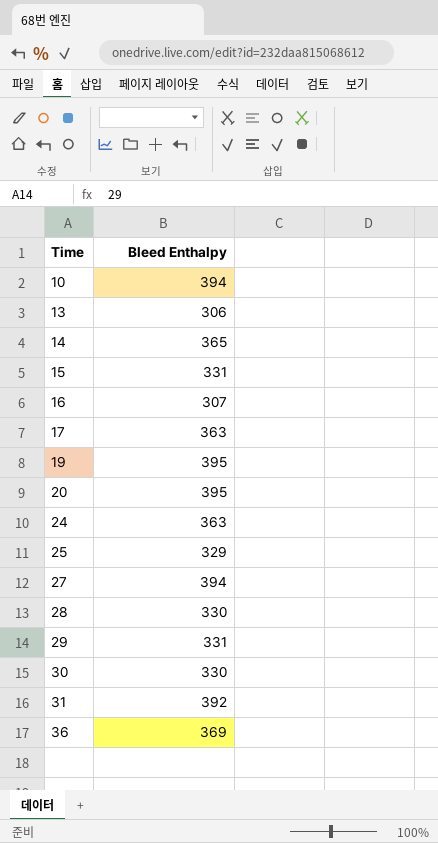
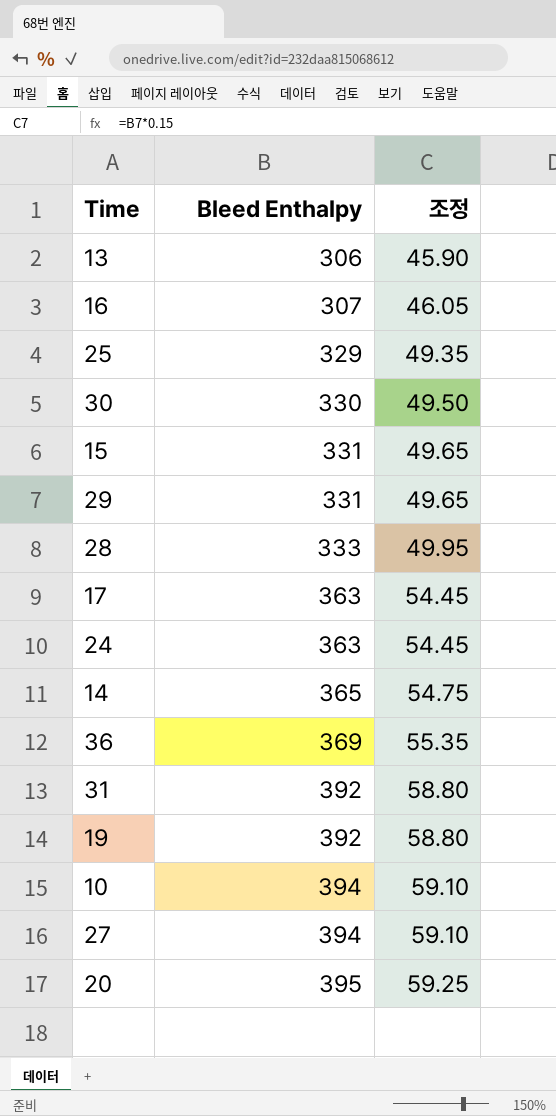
row order: Time ascending -> Bleed Enthalpy ascending
column 조정 | formula: none -> [Bleed Enthalpy] * 0.15
28 | Bleed Enthalpy: 330 -> 333
19 | Bleed Enthalpy: 395 -> 392

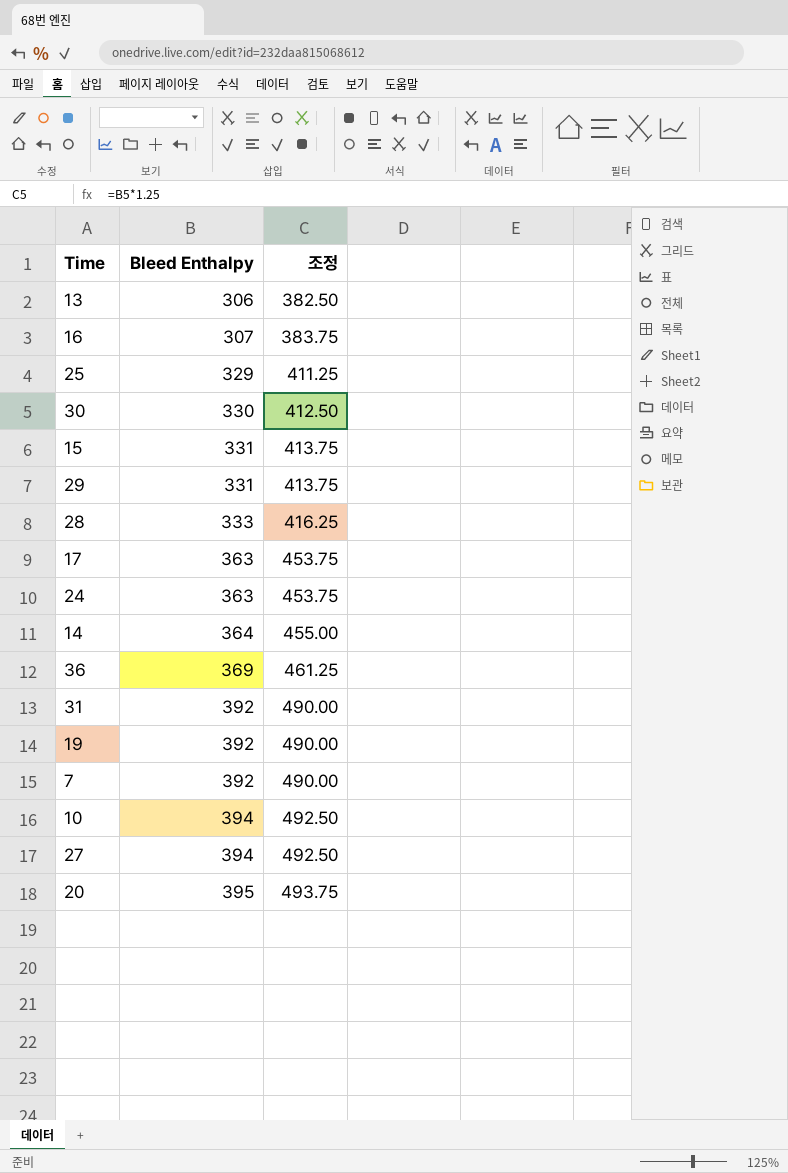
column 조정 | formula: [Bleed Enthalpy] * 0.15 -> [Bleed Enthalpy] * 1.25
14 | Bleed Enthalpy: 365 -> 364
row 7: none -> 392 | 490.00

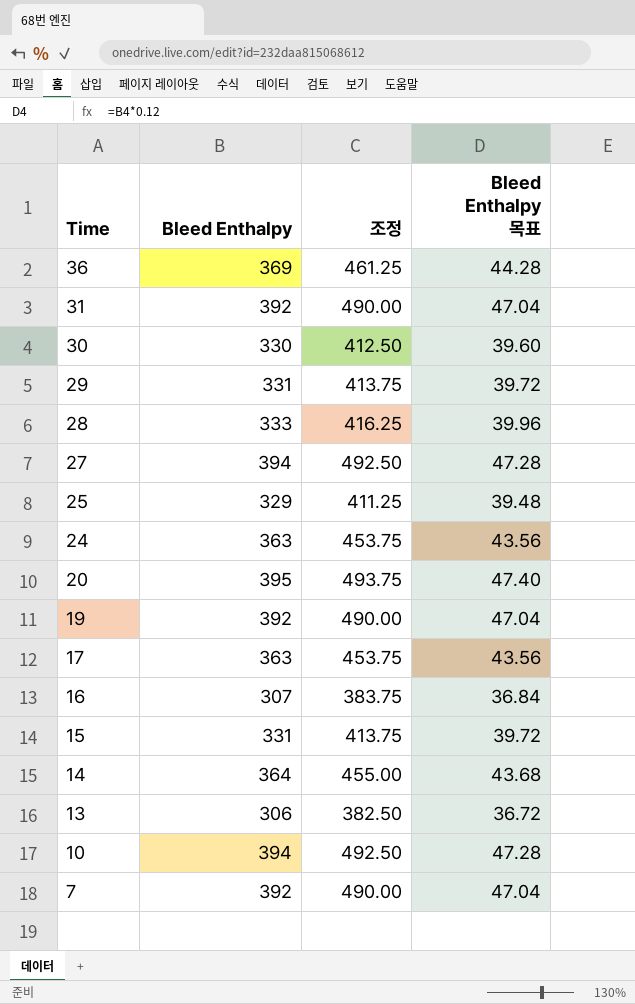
row order: Bleed Enthalpy ascending -> Time descending
column Bleed Enthalpy 목표 | formula: none -> [Bleed Enthalpy] * 0.12

